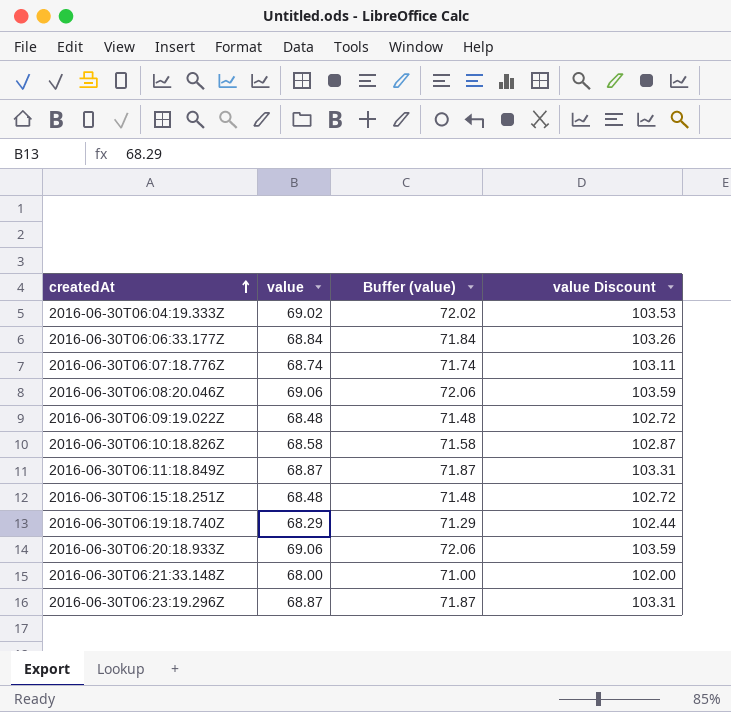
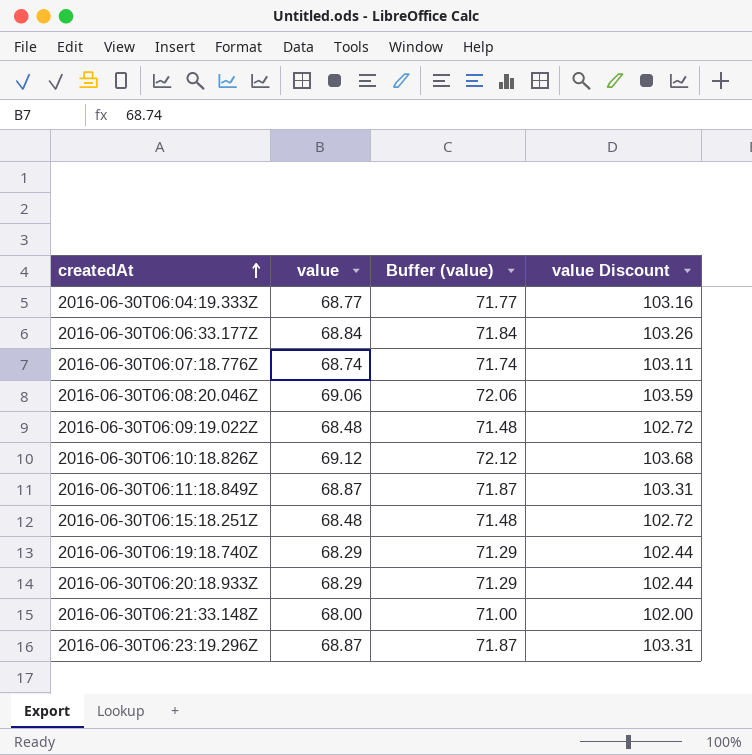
2016-06-30T06:04:19.333Z | value: 69.02 -> 68.77
2016-06-30T06:04:19.333Z | Buffer (value): 72.02 -> 71.77
2016-06-30T06:04:19.333Z | value Discount: 103.53 -> 103.16
2016-06-30T06:10:18.826Z | value: 68.58 -> 69.12
2016-06-30T06:10:18.826Z | Buffer (value): 71.58 -> 72.12
2016-06-30T06:10:18.826Z | value Discount: 102.87 -> 103.68
2016-06-30T06:20:18.933Z | value: 69.06 -> 68.29
2016-06-30T06:20:18.933Z | Buffer (value): 72.06 -> 71.29
2016-06-30T06:20:18.933Z | value Discount: 103.59 -> 102.44

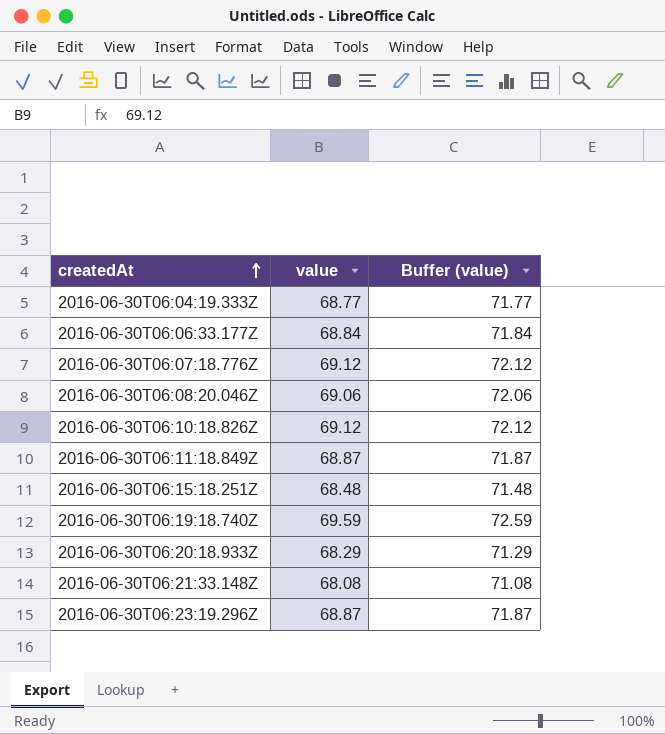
column value Discount | formula: [value] * 1.5 -> none
row 2016-06-30T06:09:19.022Z: 68.48 | 71.48 | 102.72 -> none
2016-06-30T06:07:18.776Z | value: 68.74 -> 69.12
2016-06-30T06:07:18.776Z | Buffer (value): 71.74 -> 72.12
2016-06-30T06:19:18.740Z | value: 68.29 -> 69.59
2016-06-30T06:19:18.740Z | Buffer (value): 71.29 -> 72.59
2016-06-30T06:21:33.148Z | value: 68.00 -> 68.08
2016-06-30T06:21:33.148Z | Buffer (value): 71.00 -> 71.08

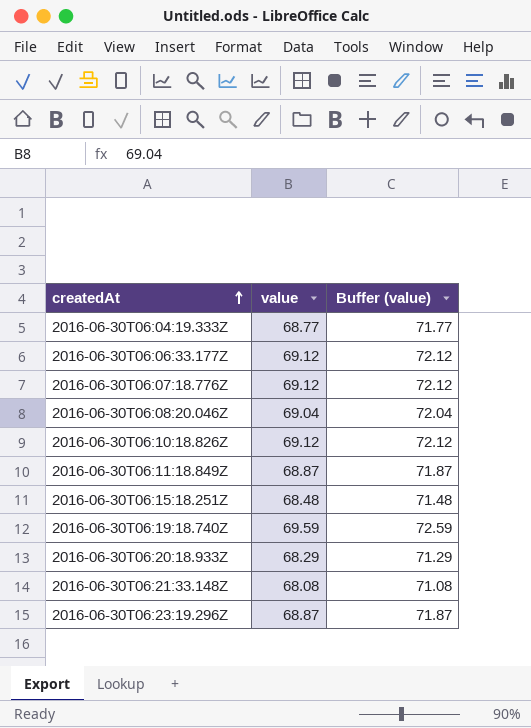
2016-06-30T06:06:33.177Z | value: 68.84 -> 69.12
2016-06-30T06:06:33.177Z | Buffer (value): 71.84 -> 72.12
2016-06-30T06:08:20.046Z | value: 69.06 -> 69.04
2016-06-30T06:08:20.046Z | Buffer (value): 72.06 -> 72.04

